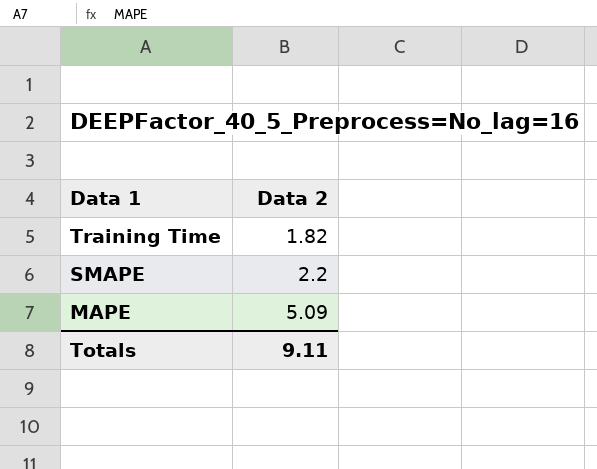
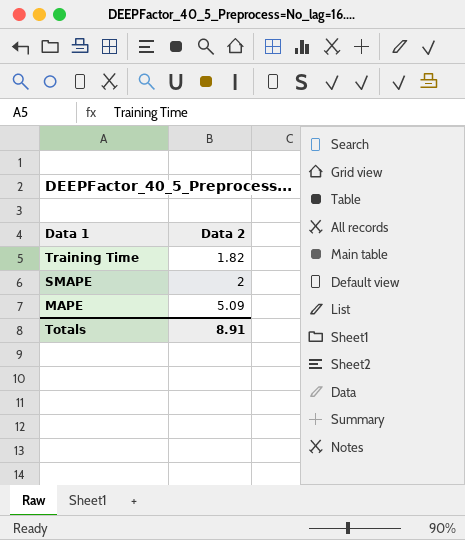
SMAPE | Data 2: 2.2 -> 2
Totals | Data 2: 9.11 -> 8.91

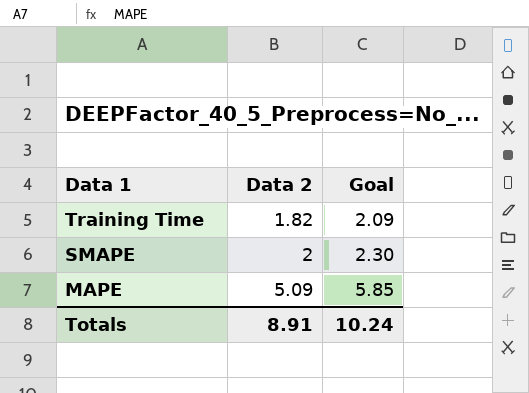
column Goal | formula: none -> [Data 2] * 1.15

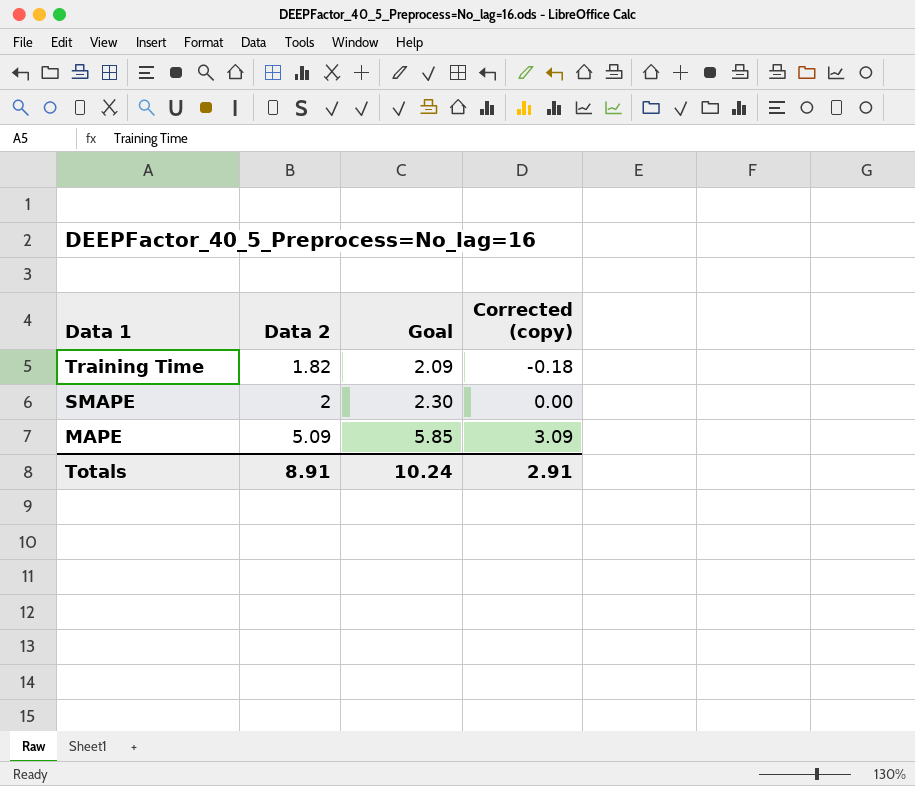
column Corrected (copy) | formula: none -> [Data 2] - 2

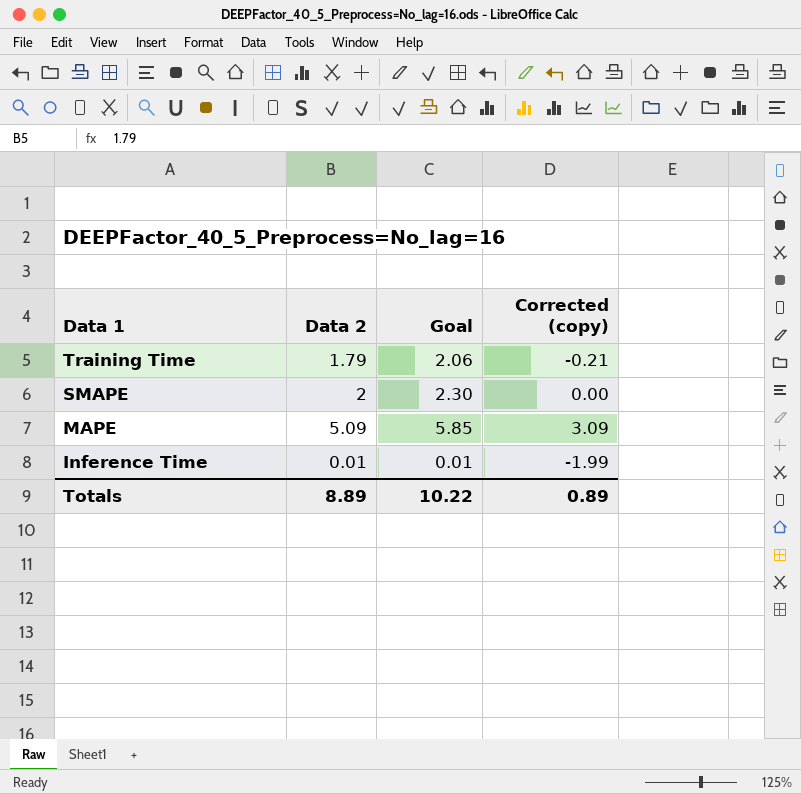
Training Time | Data 2: 1.82 -> 1.79
Training Time | Goal: 2.09 -> 2.06
Training Time | Corrected (copy): -0.18 -> -0.21
row Inference Time: none -> 0.01 | 0.01 | -1.99
Totals | Data 2: 8.91 -> 8.89
Totals | Goal: 10.24 -> 10.22
Totals | Corrected (copy): 2.91 -> 0.89

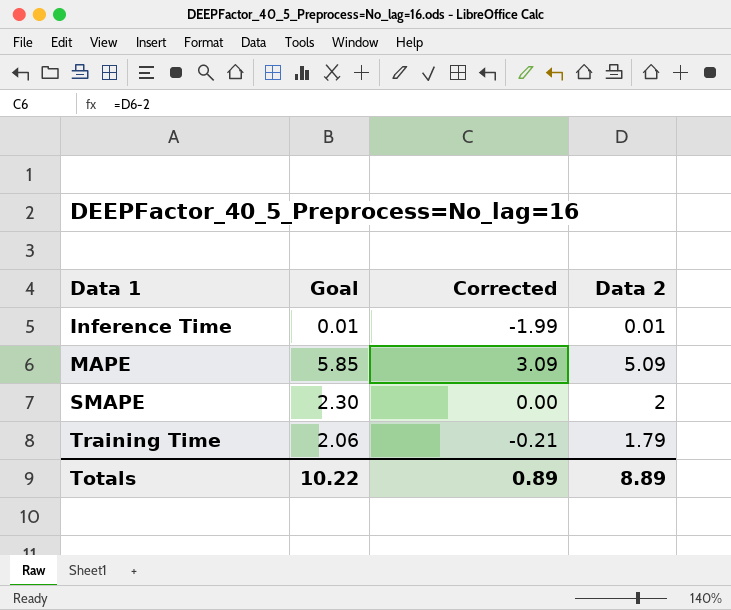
row order: Data 1 descending -> Data 1 ascending
column name: Corrected (copy) -> Corrected
column Data 2 | position: 2 -> 4

